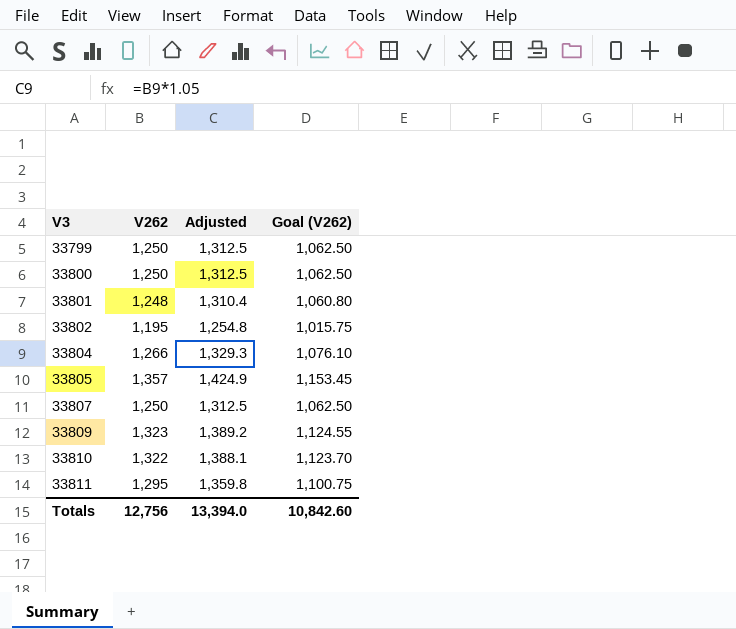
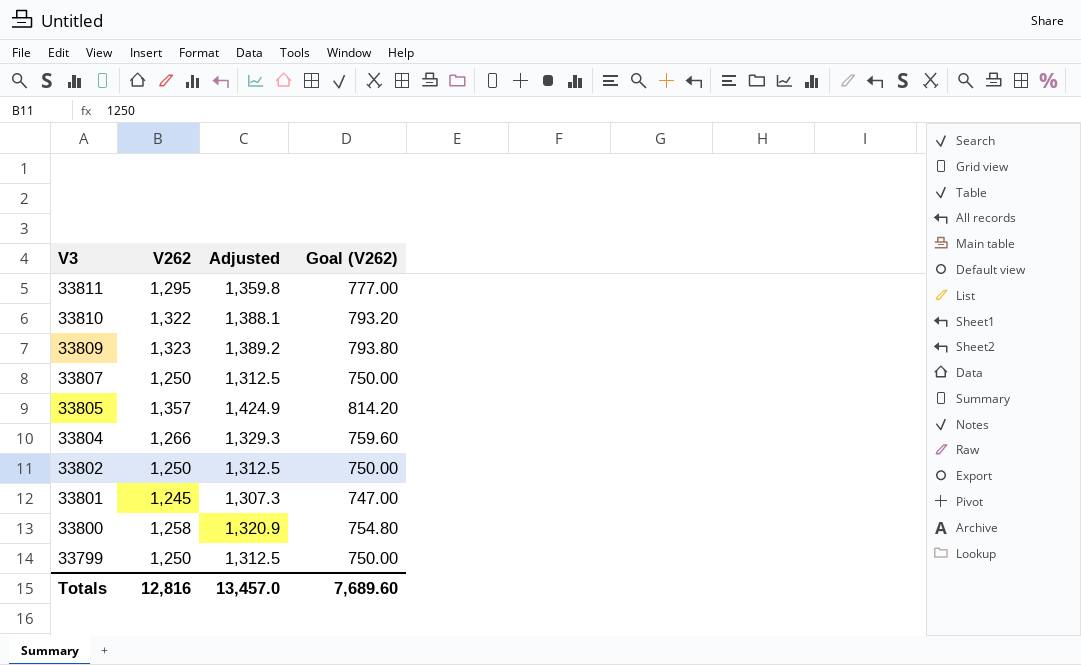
row order: V3 ascending -> V3 descending
column Goal (V262) | formula: [V262] * 0.85 -> [V262] * 0.6
33802 | V262: 1,195 -> 1,250
33802 | Adjusted: 1,254.8 -> 1,312.5
33801 | V262: 1,248 -> 1,245
33801 | Adjusted: 1,310.4 -> 1,307.3
33800 | V262: 1,250 -> 1,258
33800 | Adjusted: 1,312.5 -> 1,320.9
Totals | V262: 12,756 -> 12,816
Totals | Adjusted: 13,394.0 -> 13,457.0
Totals | Goal (V262): 10,842.60 -> 7,689.60

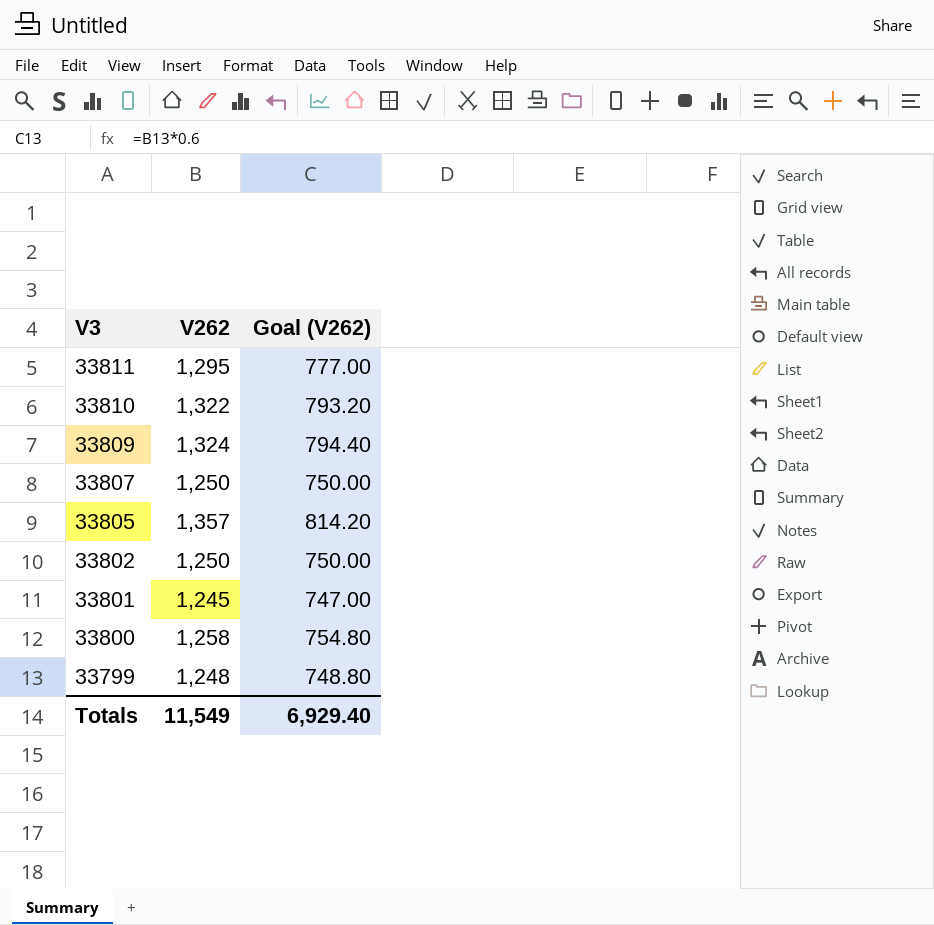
column Adjusted | formula: [V262] * 1.05 -> none
row 33804: 1,266 | 1,329.3 | 759.60 -> none
33809 | V262: 1,323 -> 1,324
33809 | Goal (V262): 793.80 -> 794.40
33799 | V262: 1,250 -> 1,248
33799 | Goal (V262): 750.00 -> 748.80
Totals | V262: 12,816 -> 11,549
Totals | Goal (V262): 7,689.60 -> 6,929.40

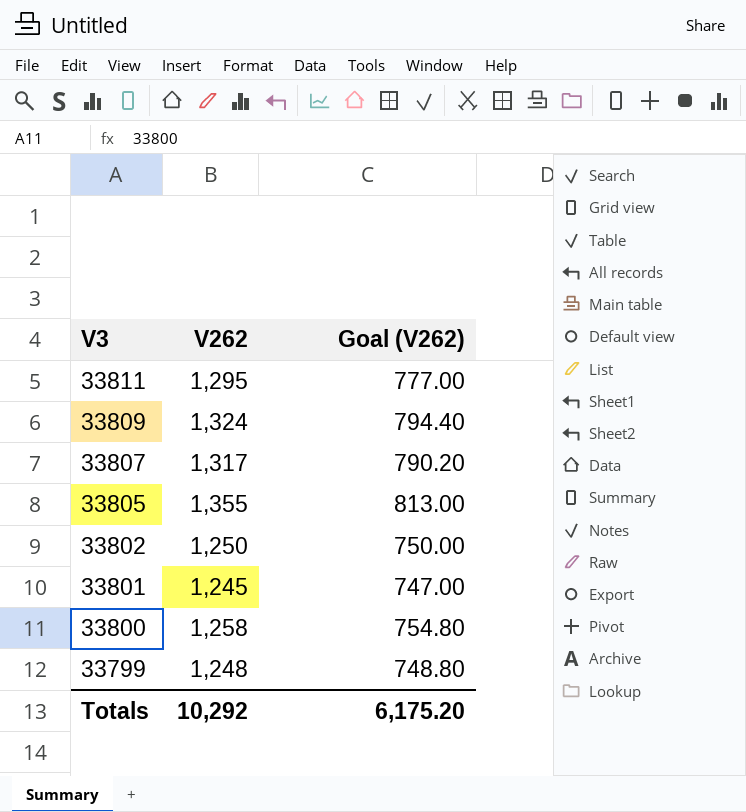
row 33810: 1,322 | 793.20 -> none
33807 | V262: 1,250 -> 1,317
33807 | Goal (V262): 750.00 -> 790.20
33805 | V262: 1,357 -> 1,355
33805 | Goal (V262): 814.20 -> 813.00
Totals | V262: 11,549 -> 10,292
Totals | Goal (V262): 6,929.40 -> 6,175.20

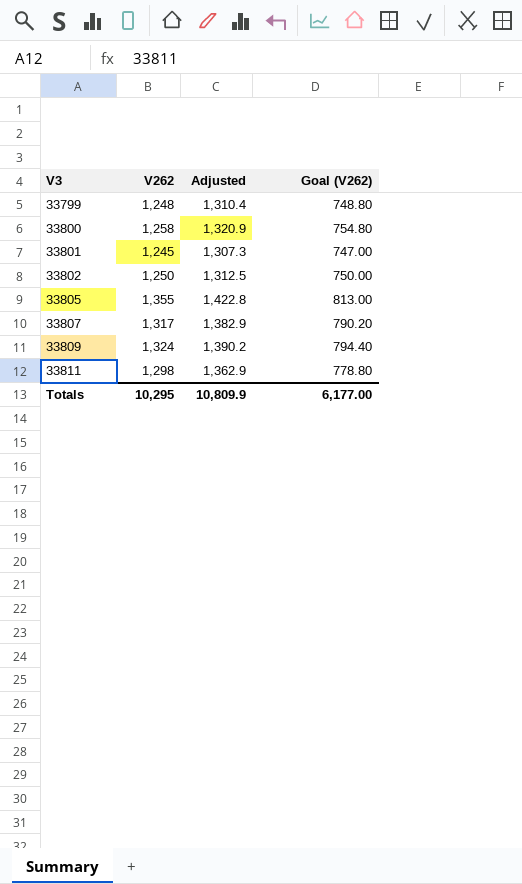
row order: V3 descending -> V3 ascending
column Adjusted | formula: none -> [V262] * 1.05
33811 | V262: 1,295 -> 1,298
33811 | Goal (V262): 777.00 -> 778.80
Totals | V262: 10,292 -> 10,295
Totals | Goal (V262): 6,175.20 -> 6,177.00

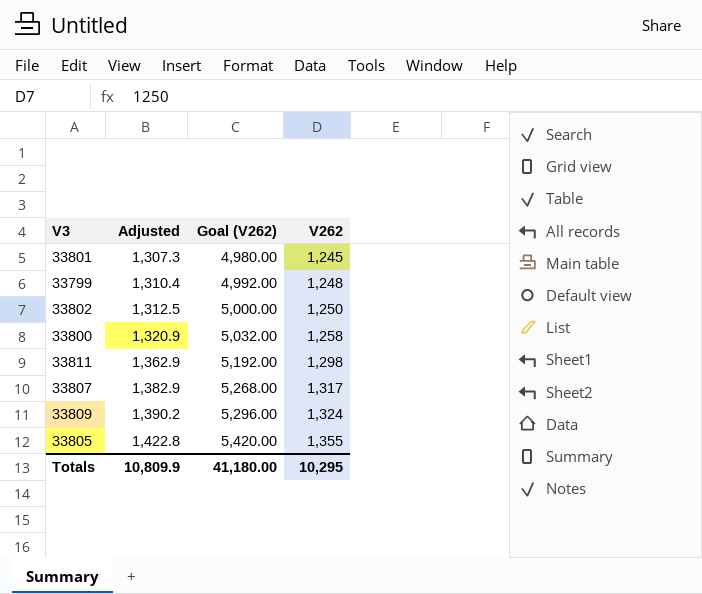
row order: V3 ascending -> Adjusted ascending
column Goal (V262) | formula: [V262] * 0.6 -> [V262] * 4
column V262 | position: 2 -> 4
Totals | Goal (V262): 6,177.00 -> 41,180.00

